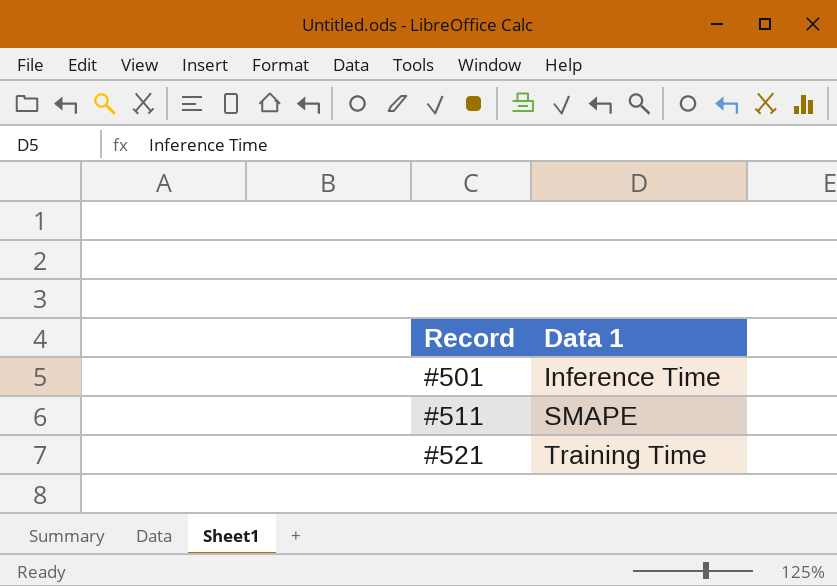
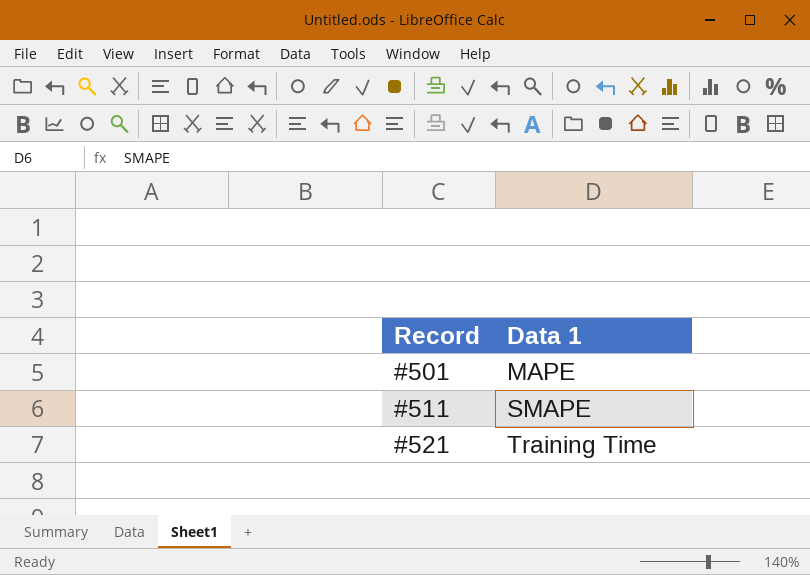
#501 | Data 1: Inference Time -> MAPE

